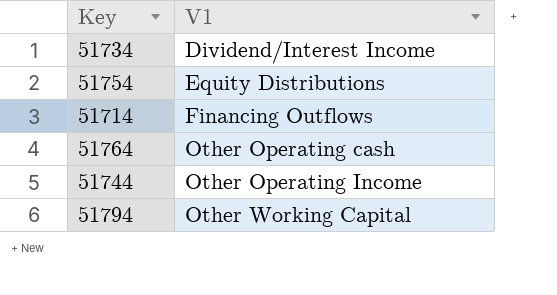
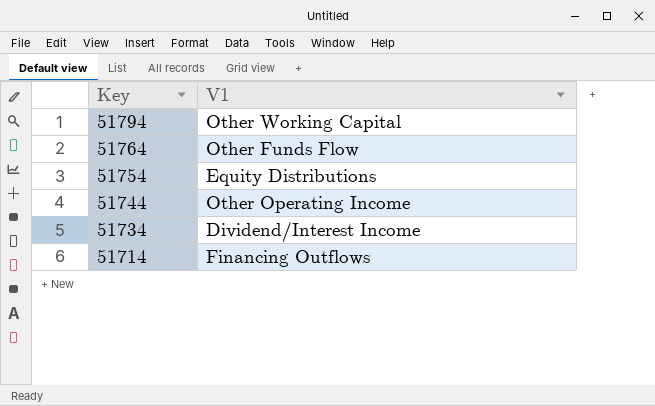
row order: V1 ascending -> Key descending
51764 | V1: Other Operating cash -> Other Funds Flow

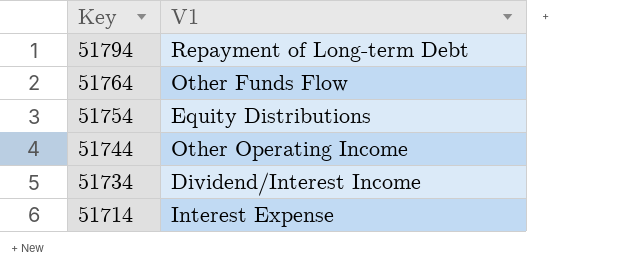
51794 | V1: Other Working Capital -> Repayment of Long-term Debt
51714 | V1: Financing Outflows -> Interest Expense

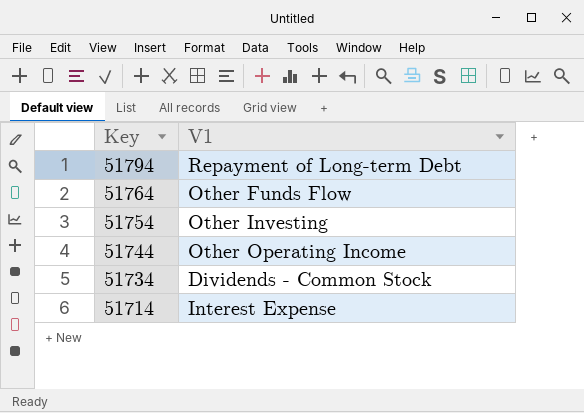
51754 | V1: Equity Distributions -> Other Investing
51734 | V1: Dividend/Interest Income -> Dividends - Common Stock

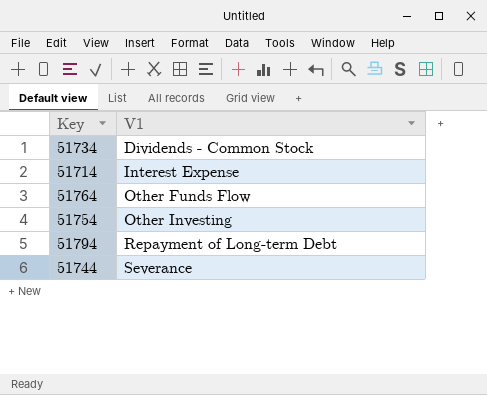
row order: Key descending -> V1 ascending
51744 | V1: Other Operating Income -> Severance

